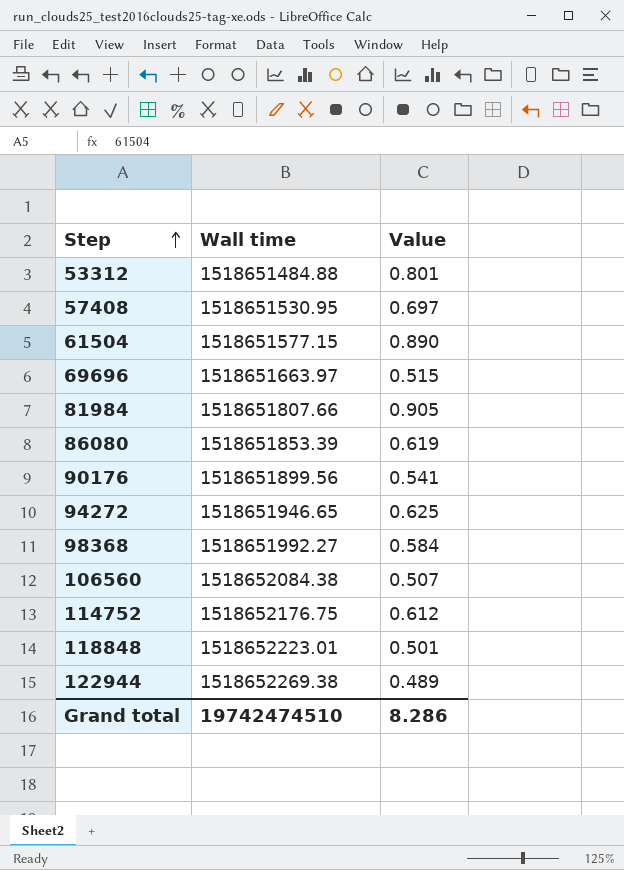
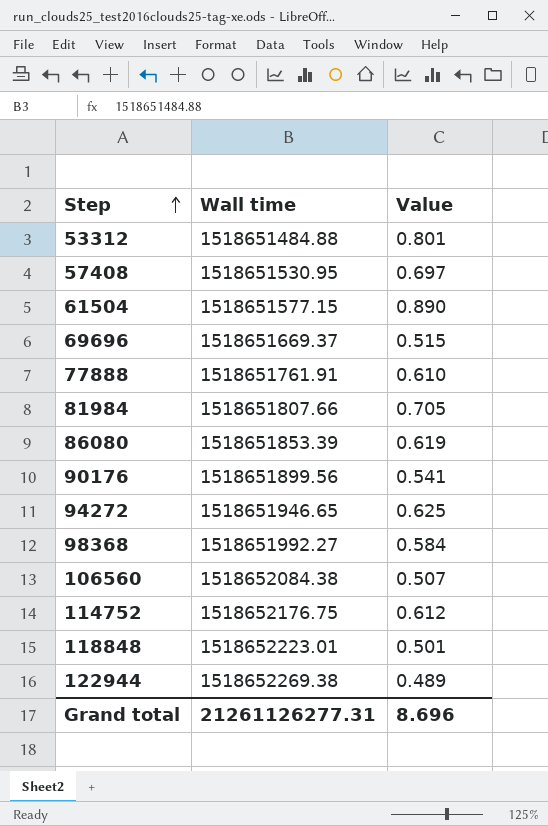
69696 | Wall time: 1518651663.97 -> 1518651669.37
row 77888: none -> 1518651761.91 | 0.610
81984 | Value: 0.905 -> 0.705
Grand total | Wall time: 19742474510 -> 21261126277.31
Grand total | Value: 8.286 -> 8.696

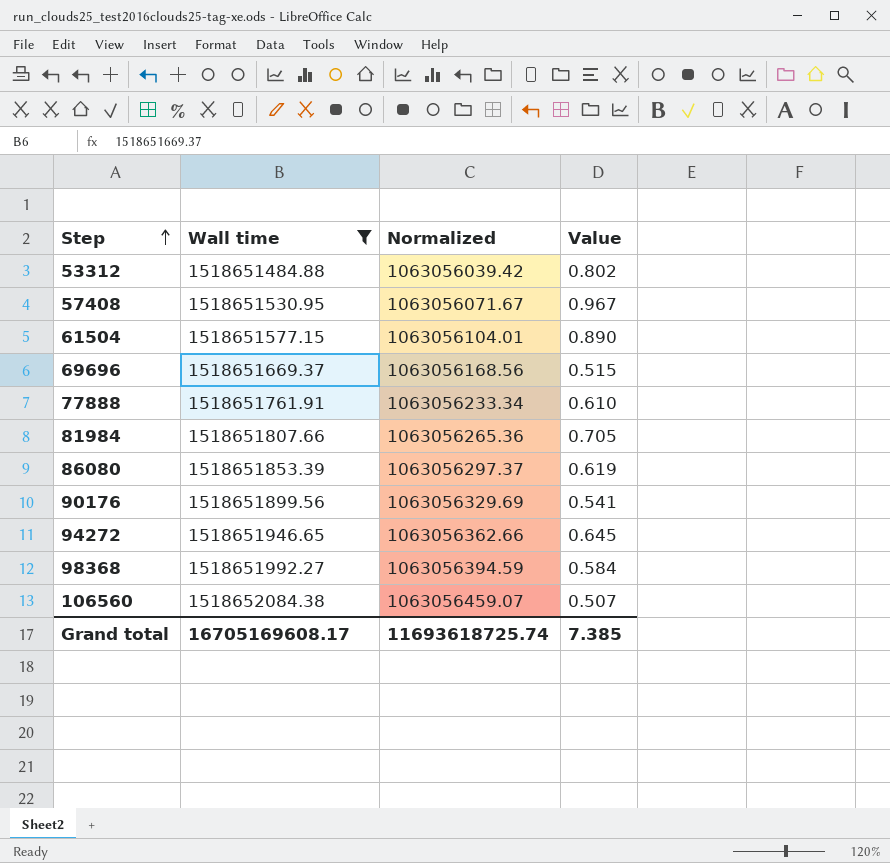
filter: none -> Wall time <= 1518652084.38
column Normalized | formula: none -> [Wall time] * 0.7
53312 | Value: 0.801 -> 0.802
57408 | Value: 0.697 -> 0.967
94272 | Value: 0.625 -> 0.645
Grand total | Wall time: 21261126277.31 -> 16705169608.17
Grand total | Value: 8.696 -> 7.385

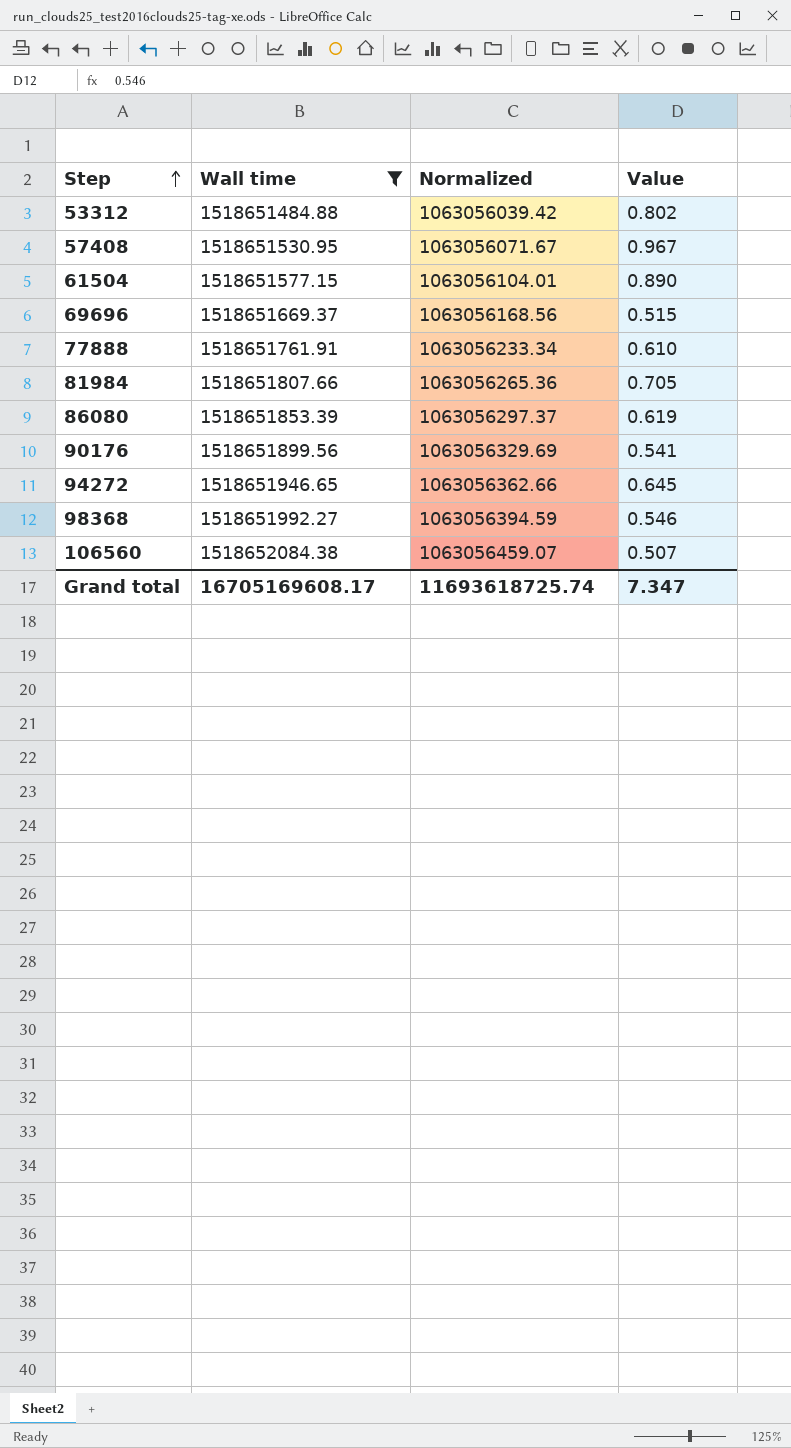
98368 | Value: 0.584 -> 0.546
Grand total | Value: 7.385 -> 7.347

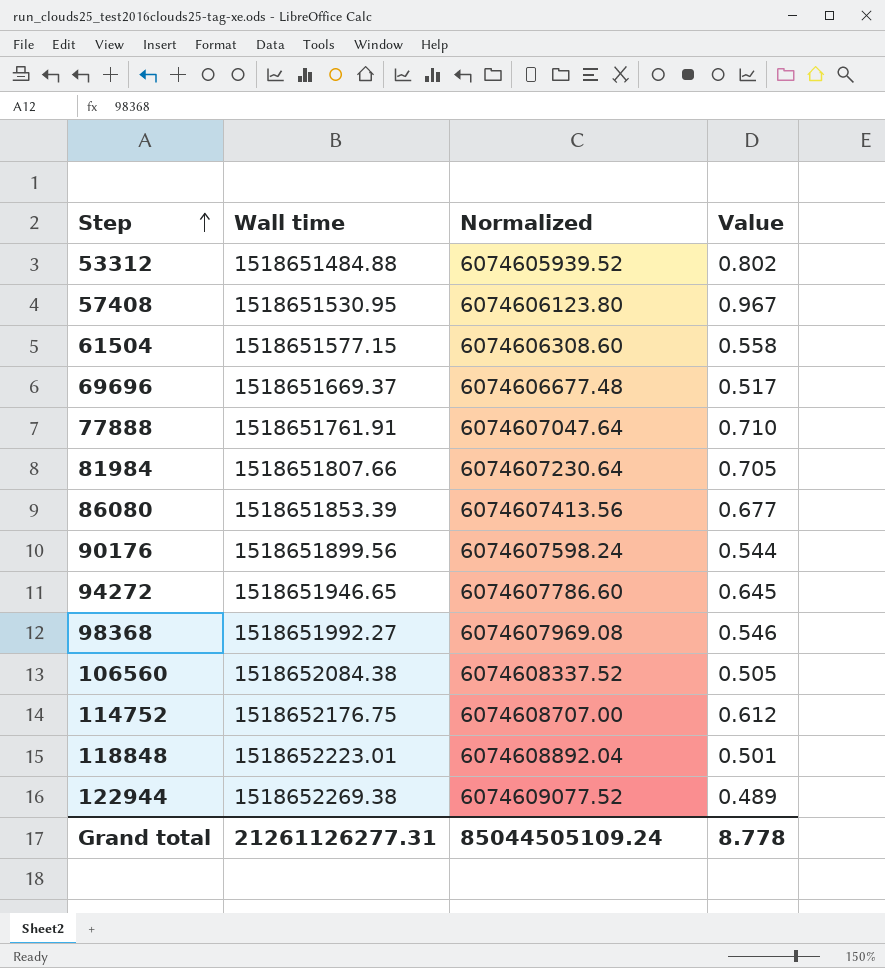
filter: Wall time <= 1518652084.38 -> none
column Normalized | formula: [Wall time] * 0.7 -> [Wall time] * 4
61504 | Value: 0.890 -> 0.558
69696 | Value: 0.515 -> 0.517
77888 | Value: 0.610 -> 0.710
86080 | Value: 0.619 -> 0.677
90176 | Value: 0.541 -> 0.544
106560 | Value: 0.507 -> 0.505
Grand total | Wall time: 16705169608.17 -> 21261126277.31
Grand total | Normalized: 11693618725.74 -> 85044505109.24
Grand total | Value: 7.347 -> 8.778

